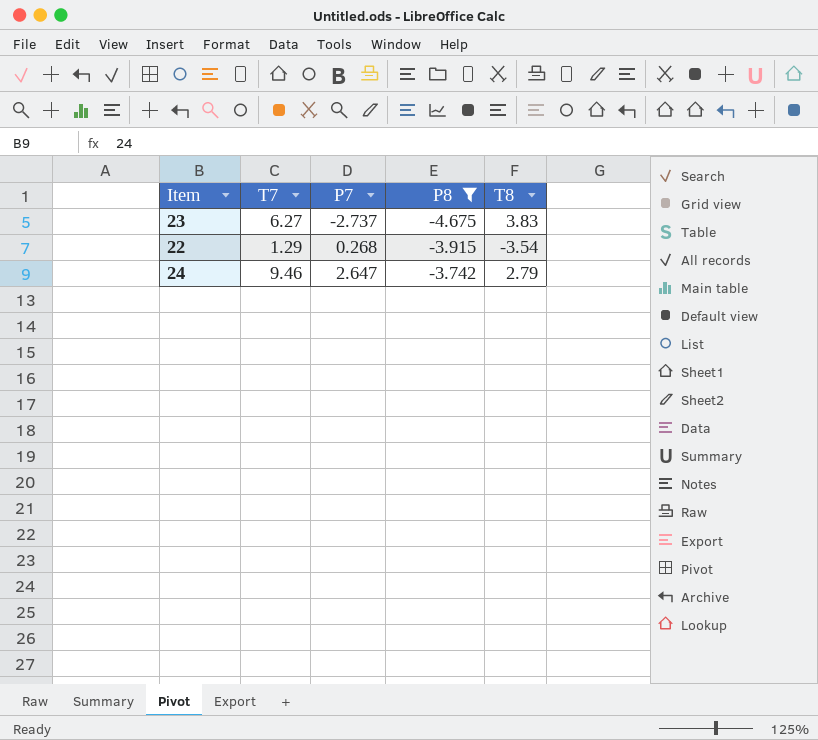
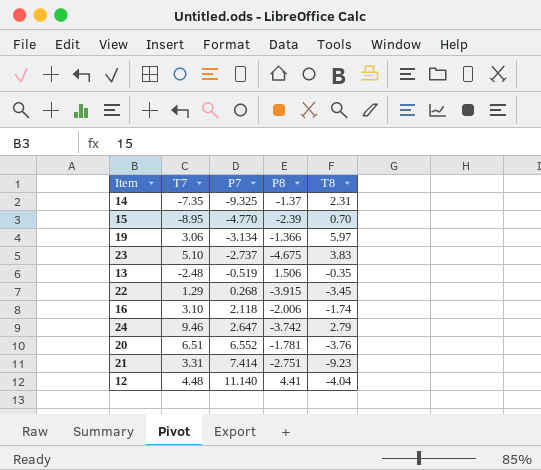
filter: P8 <= -3.742 -> none
23 | T7: 6.27 -> 5.10
22 | T8: -3.54 -> -3.45

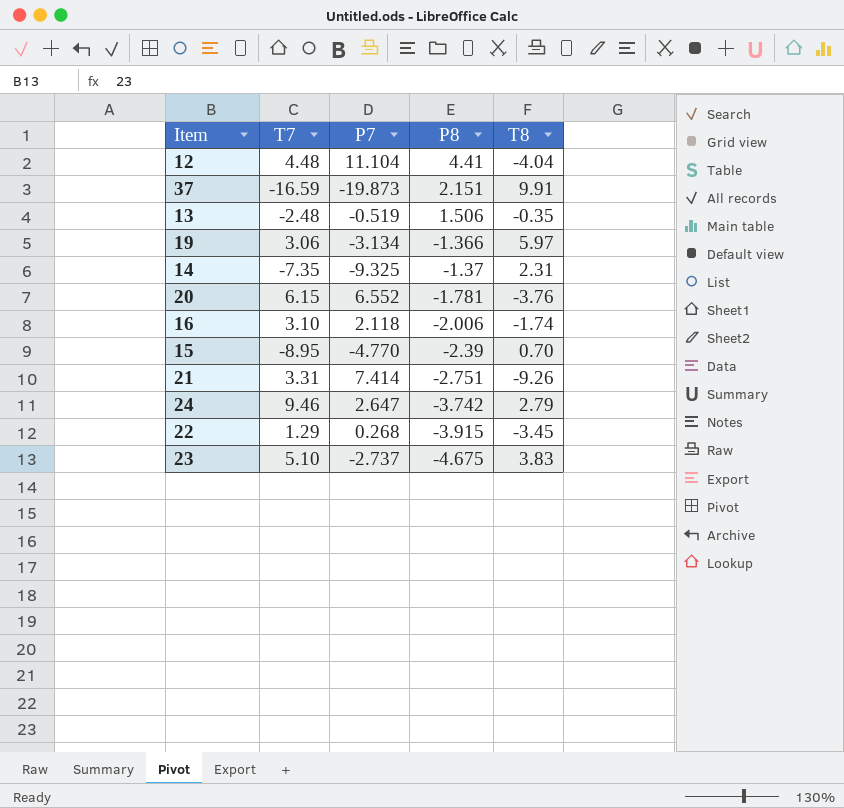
row order: P7 ascending -> P8 descending
12 | P7: 11.140 -> 11.104
row 37: none -> -16.59 | -19.873 | 2.151 | 9.91
20 | T7: 6.51 -> 6.15
21 | T8: -9.23 -> -9.26

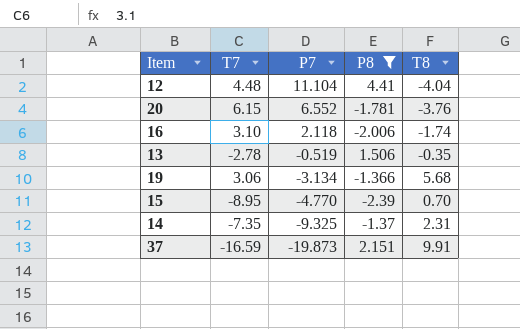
filter: none -> P8 >= -2.39
row order: P8 descending -> P7 descending
13 | T7: -2.48 -> -2.78
19 | T8: 5.97 -> 5.68

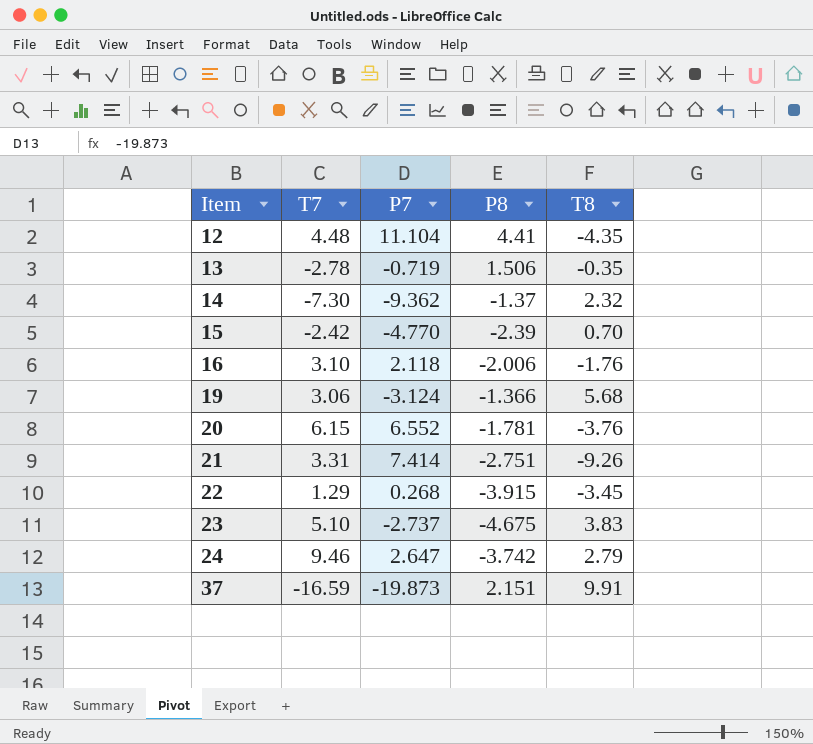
filter: P8 >= -2.39 -> none
row order: P7 descending -> Item ascending
12 | T8: -4.04 -> -4.35
13 | P7: -0.519 -> -0.719
14 | T7: -7.35 -> -7.30
14 | P7: -9.325 -> -9.362
14 | T8: 2.31 -> 2.32
15 | T7: -8.95 -> -2.42
16 | T8: -1.74 -> -1.76
19 | P7: -3.134 -> -3.124

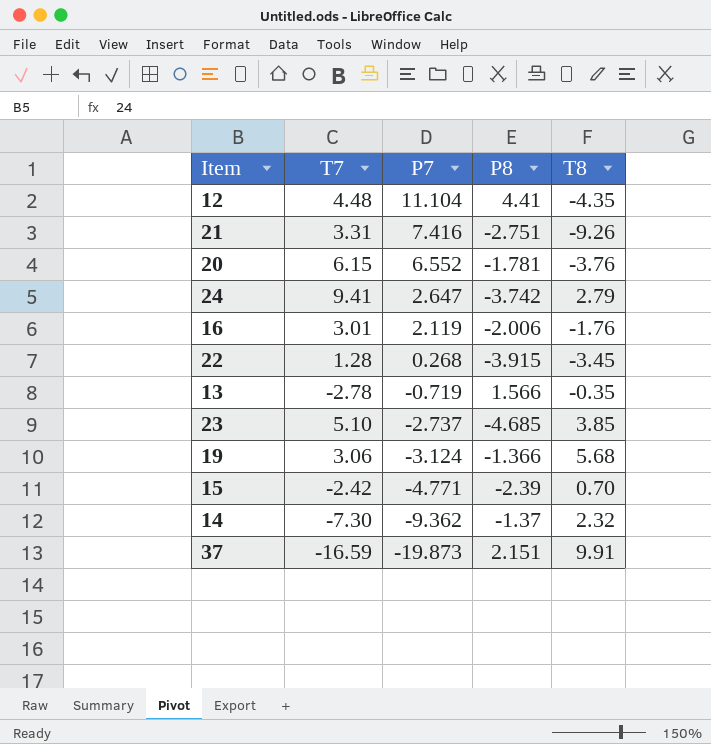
row order: Item ascending -> P7 descending
21 | P7: 7.414 -> 7.416
24 | T7: 9.46 -> 9.41
16 | T7: 3.10 -> 3.01
16 | P7: 2.118 -> 2.119
22 | T7: 1.29 -> 1.28
13 | P8: 1.506 -> 1.566
23 | P8: -4.675 -> -4.685
23 | T8: 3.83 -> 3.85
15 | P7: -4.770 -> -4.771

